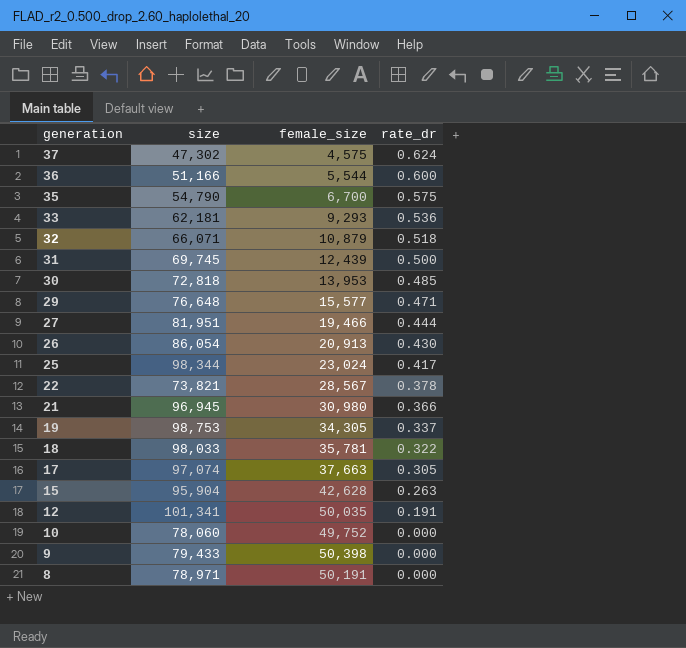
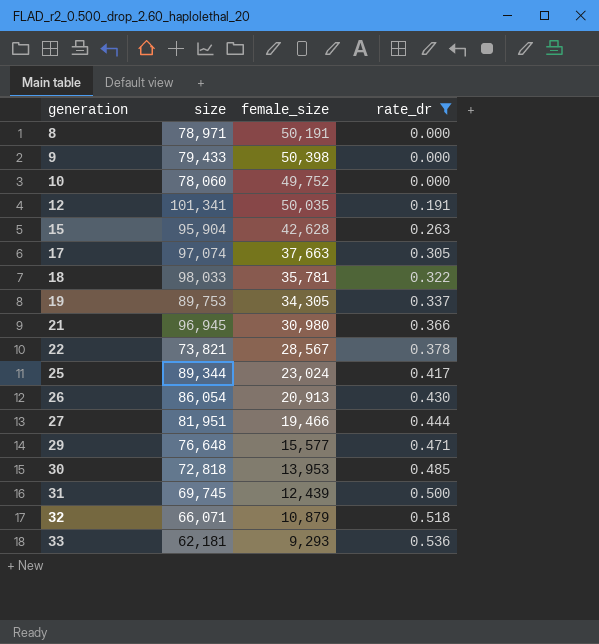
filter: none -> rate_dr <= 0.536
row order: generation descending -> generation ascending
19 | size: 98,753 -> 89,753
25 | size: 98,344 -> 89,344

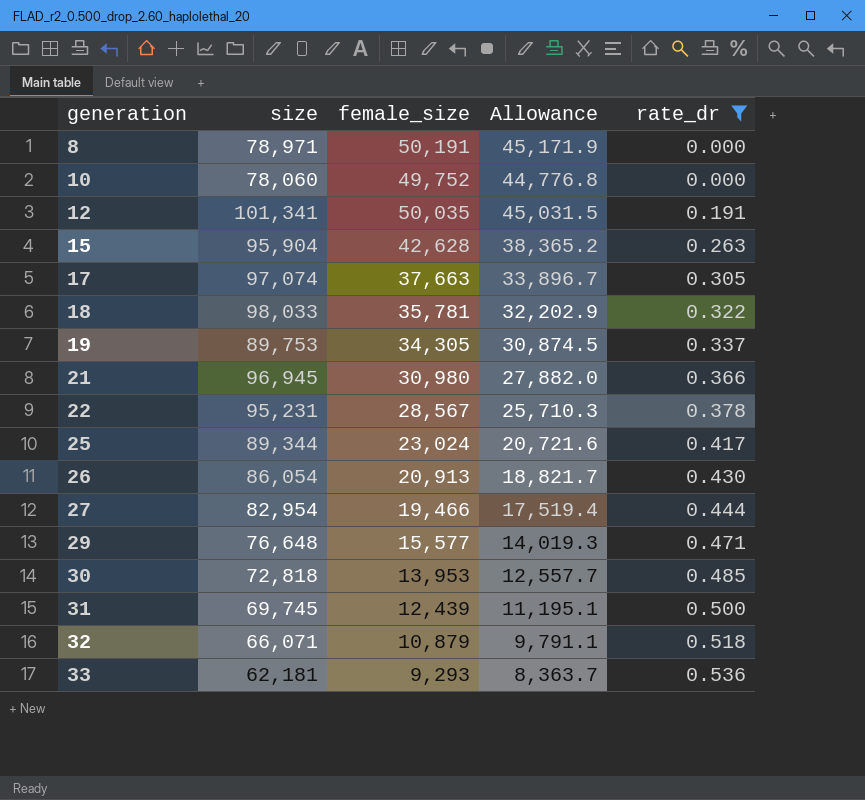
column Allowance | formula: none -> [female_size] * 0.9
row 9: 79,433 | 50,398 | 0.000 -> none
22 | size: 73,821 -> 95,231
27 | size: 81,951 -> 82,954

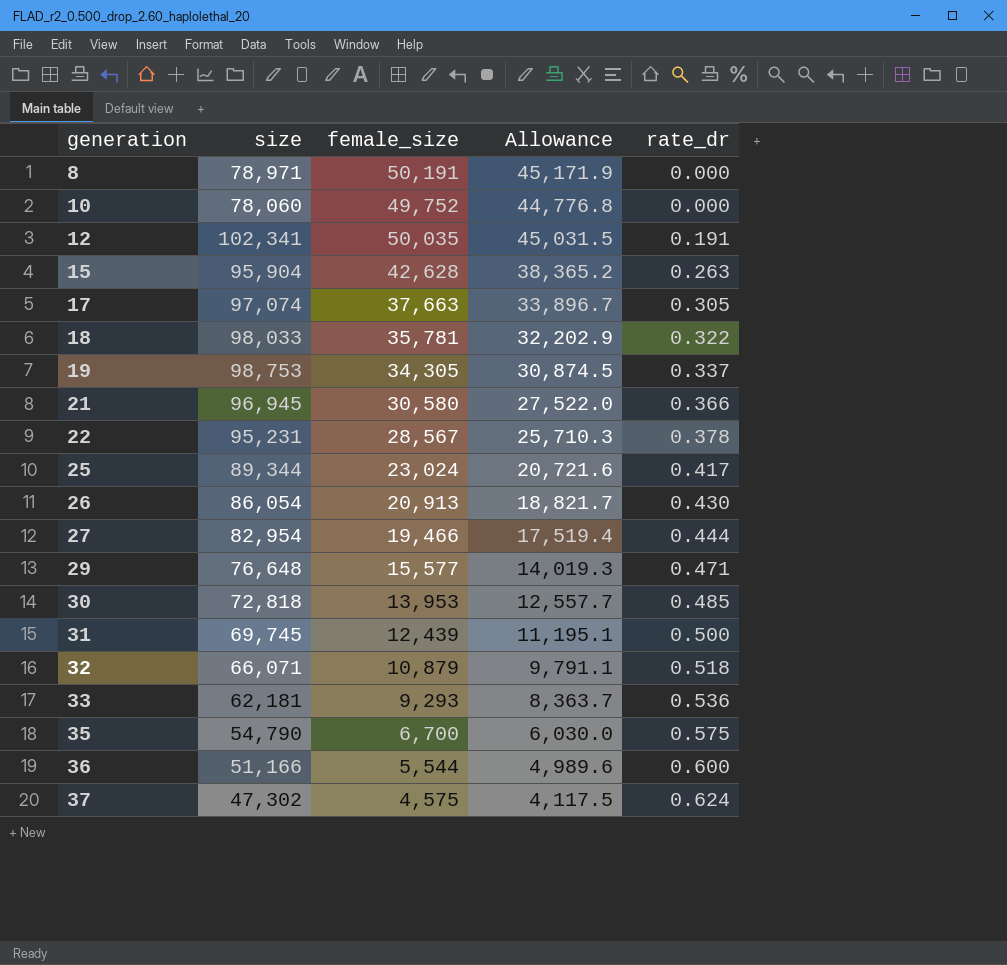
filter: rate_dr <= 0.536 -> none
12 | size: 101,341 -> 102,341
19 | size: 89,753 -> 98,753
21 | female_size: 30,980 -> 30,580
21 | Allowance: 27,882.0 -> 27,522.0

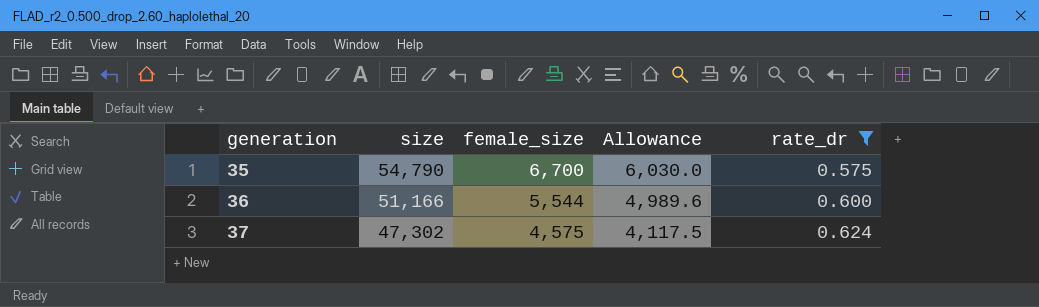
filter: none -> rate_dr >= 0.575

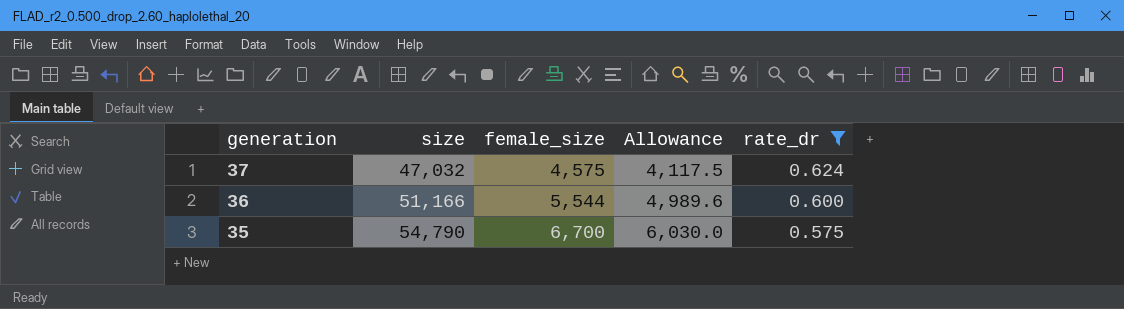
row order: generation ascending -> generation descending
37 | size: 47,302 -> 47,032

